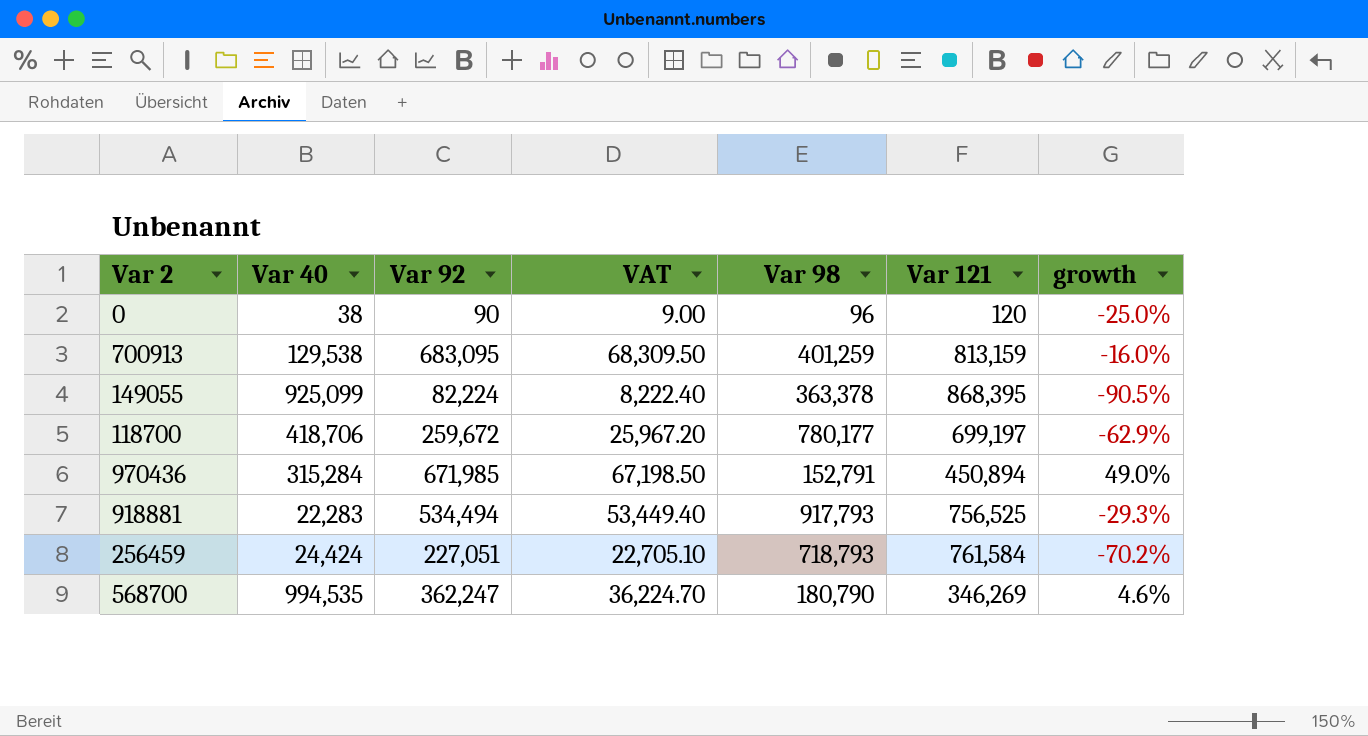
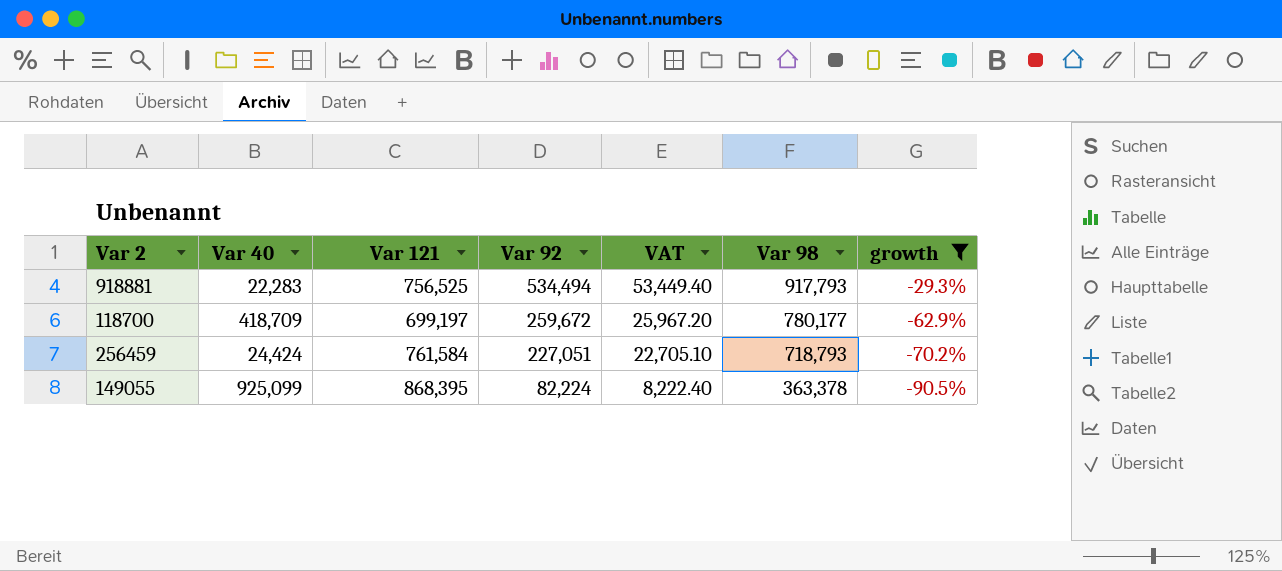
filter: none -> growth <= -29.3%
row order: none -> Var 92 descending
column Var 121 | position: 6 -> 3
118700 | Var 40: 418,706 -> 418,709

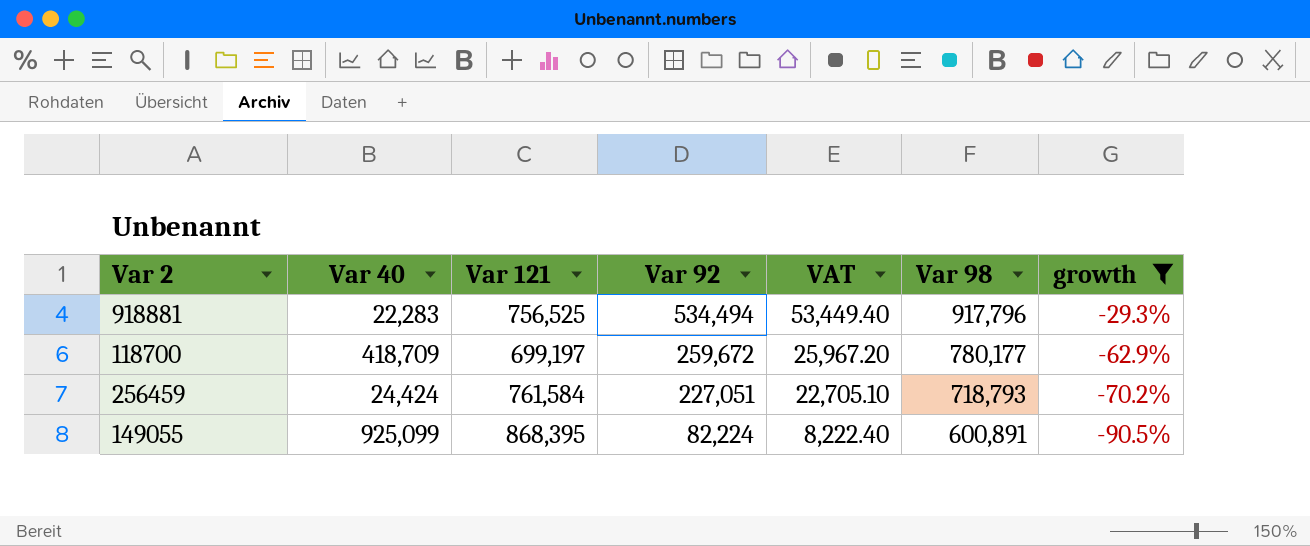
918881 | Var 98: 917,793 -> 917,796
149055 | Var 98: 363,378 -> 600,891

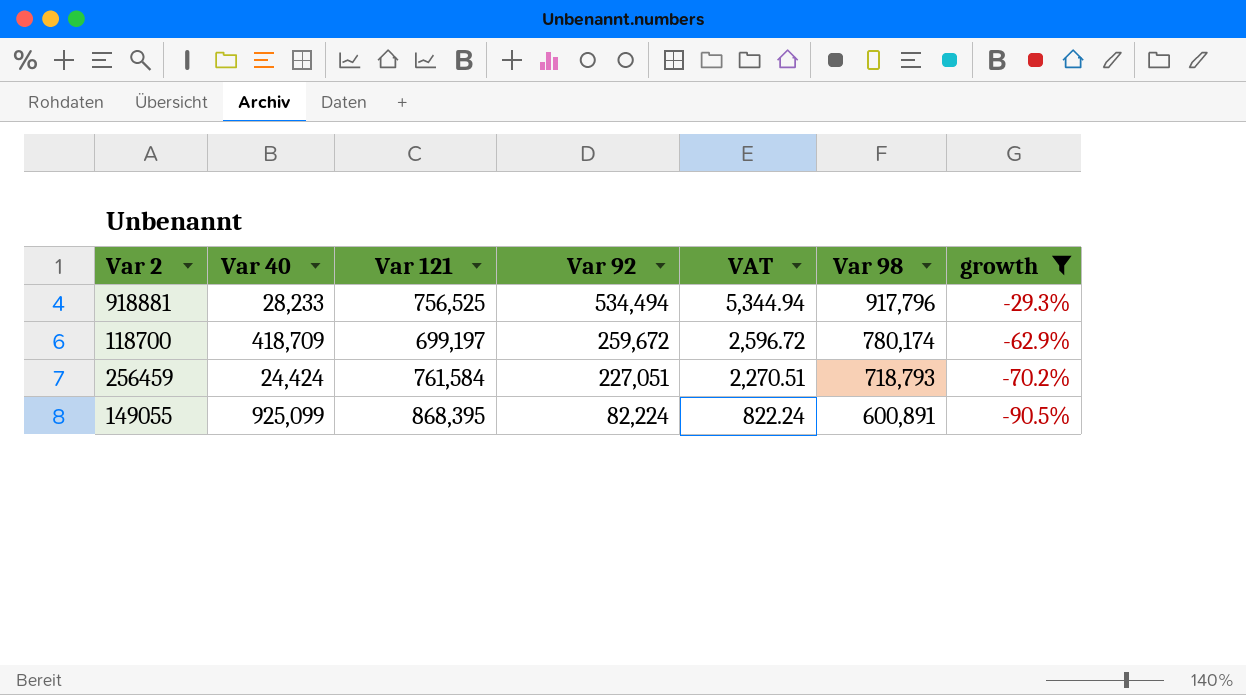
column VAT | formula: [Var 92] * 0.1 -> [Var 92] * 0.01
918881 | Var 40: 22,283 -> 28,233
118700 | Var 98: 780,177 -> 780,174

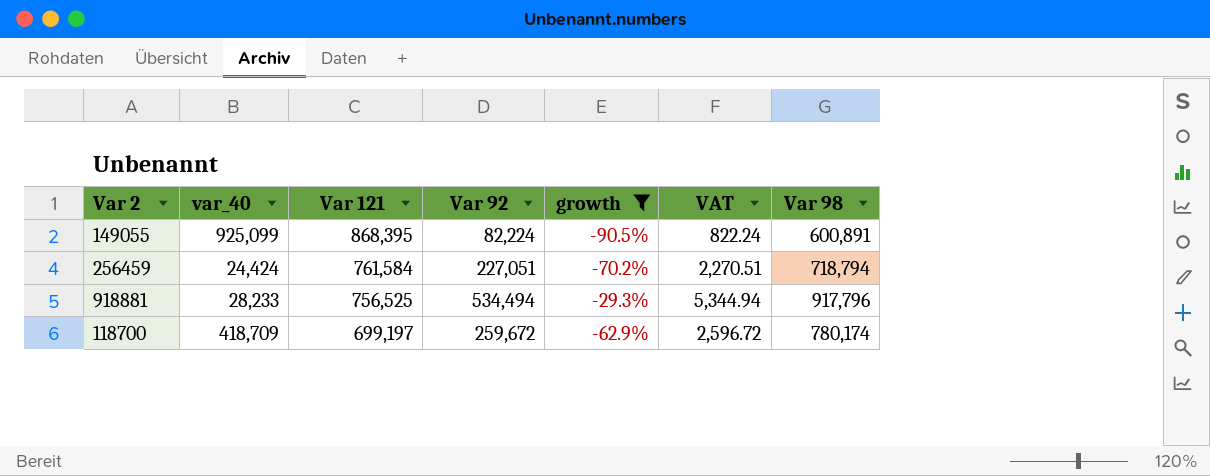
row order: Var 92 descending -> Var 121 descending
column name: Var 40 -> var_40
column growth | position: 7 -> 5
256459 | Var 98: 718,793 -> 718,794

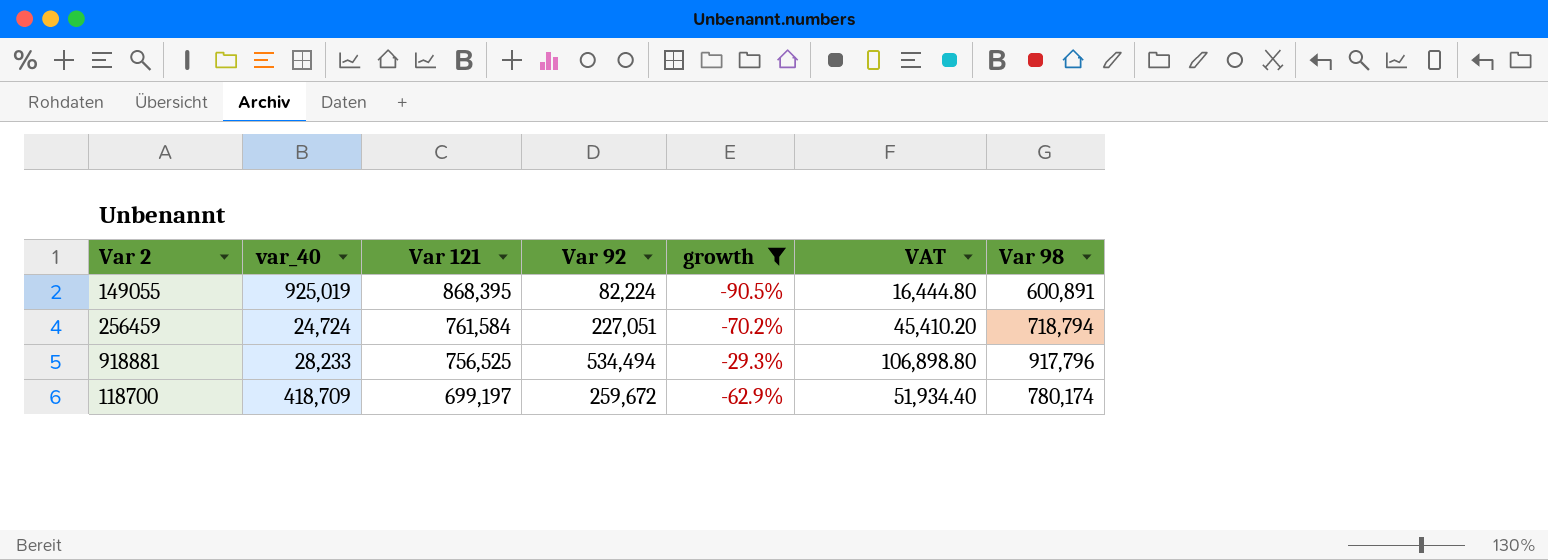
column VAT | formula: [Var 92] * 0.01 -> [Var 92] * 0.2
149055 | var_40: 925,099 -> 925,019
256459 | var_40: 24,424 -> 24,724

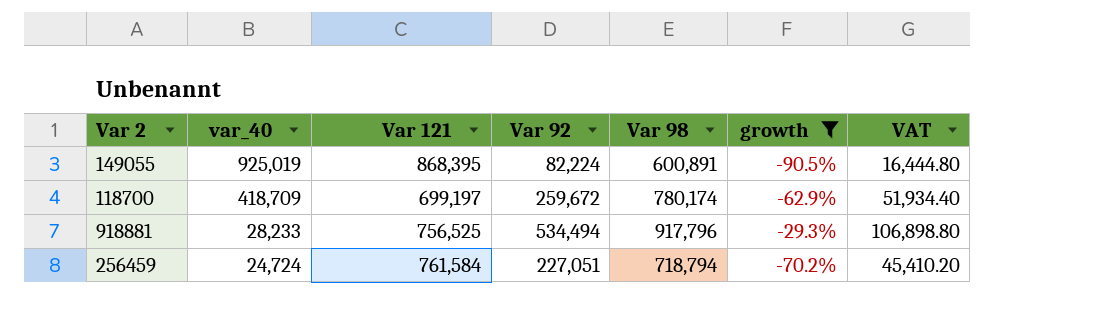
row order: Var 121 descending -> var_40 descending
column Var 98 | position: 7 -> 5

